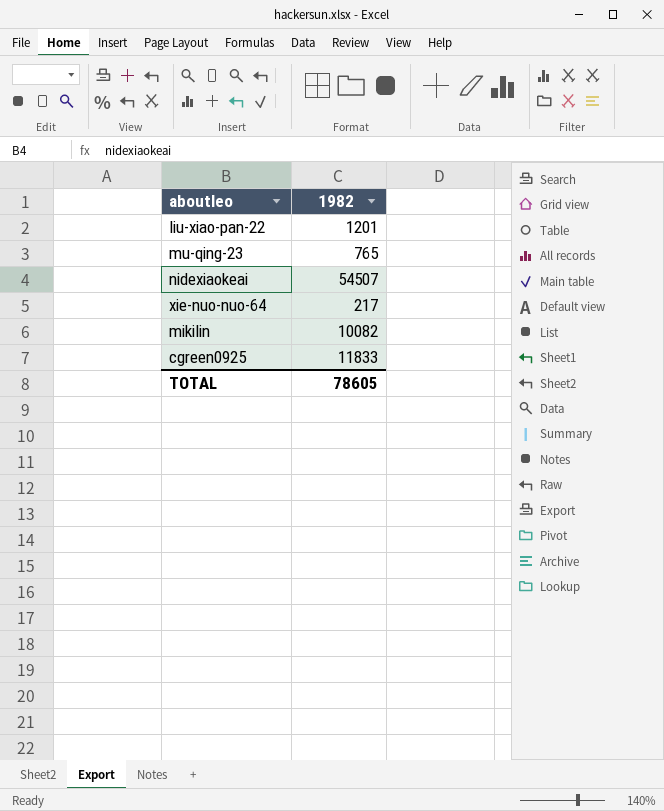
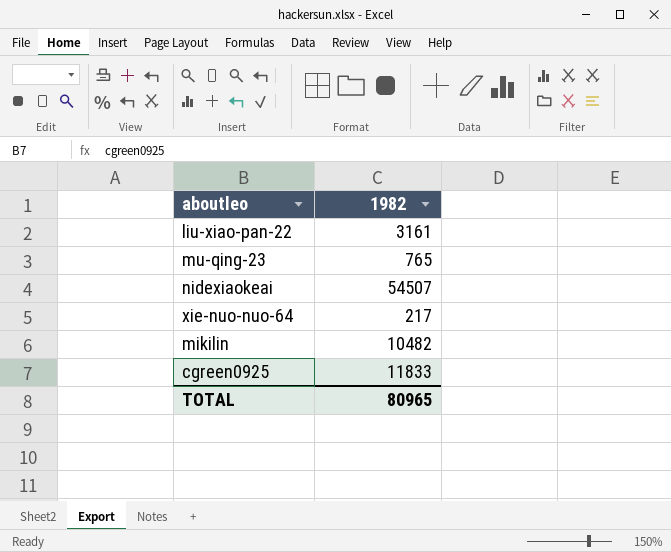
liu-xiao-pan-22 | 1982: 1201 -> 3161
mikilin | 1982: 10082 -> 10482
TOTAL | 1982: 78605 -> 80965

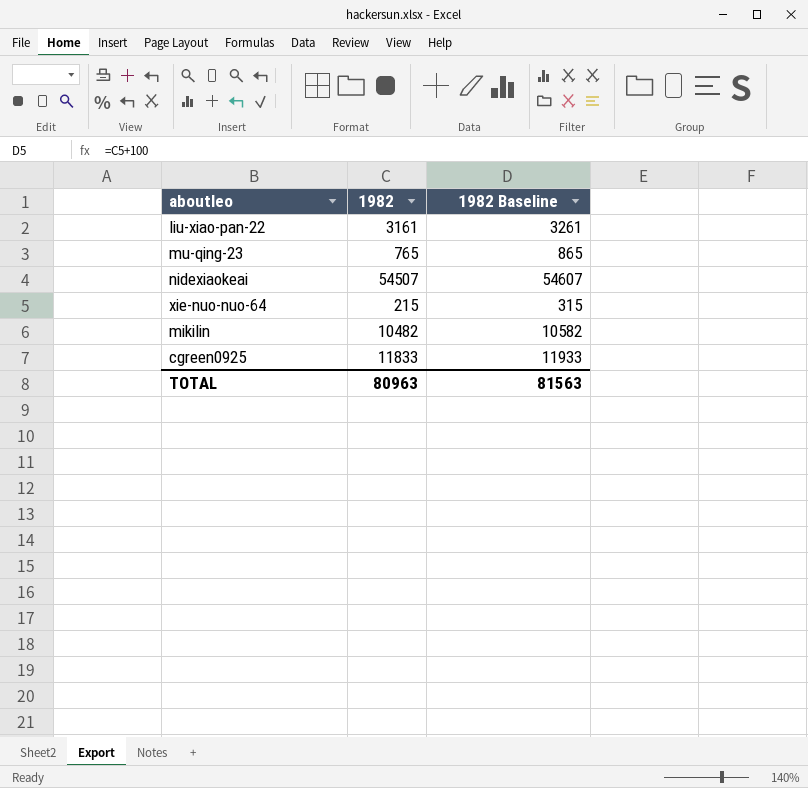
column 1982 Baseline | formula: none -> [1982] + 100
xie-nuo-nuo-64 | 1982: 217 -> 215
TOTAL | 1982: 80965 -> 80963

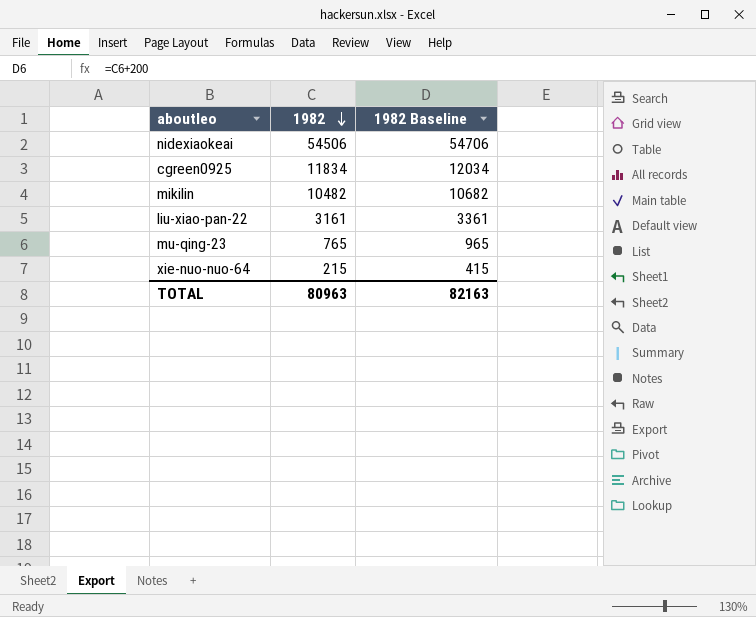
row order: none -> 1982 descending
column 1982 Baseline | formula: [1982] + 100 -> [1982] + 200
nidexiaokeai | 1982: 54507 -> 54506
cgreen0925 | 1982: 11833 -> 11834
TOTAL | 1982 Baseline: 81563 -> 82163

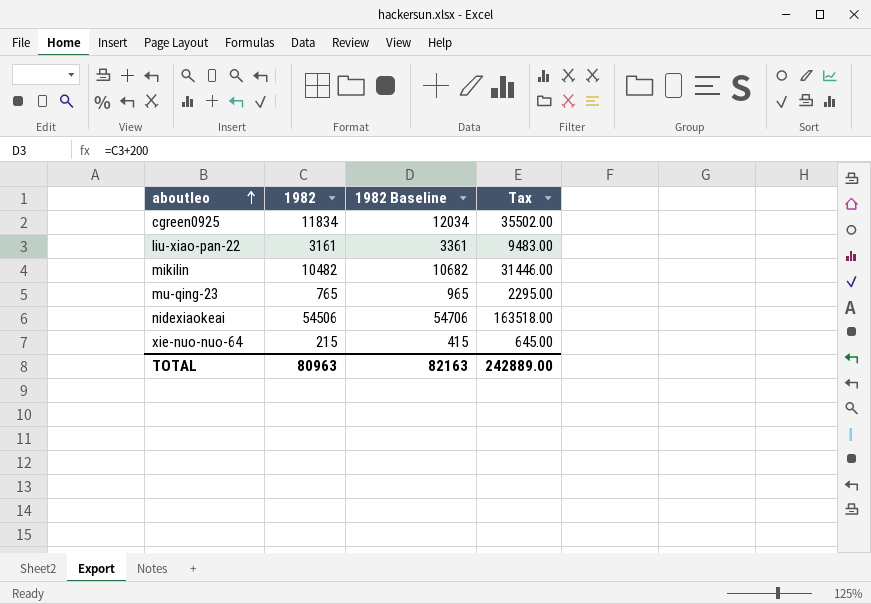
row order: 1982 descending -> aboutleo ascending
column Tax | formula: none -> [1982] * 3

